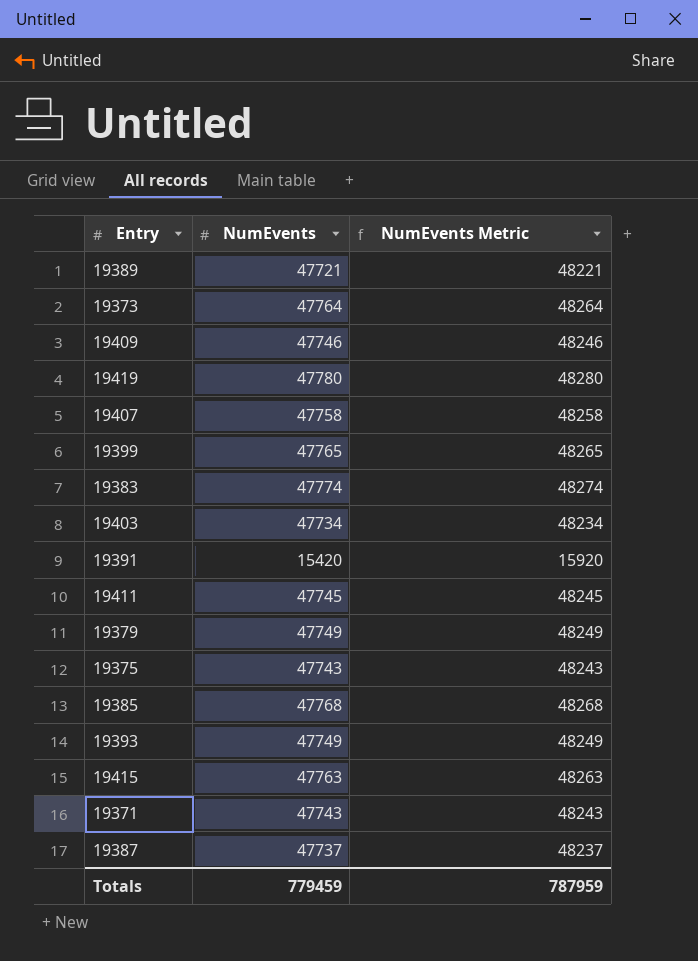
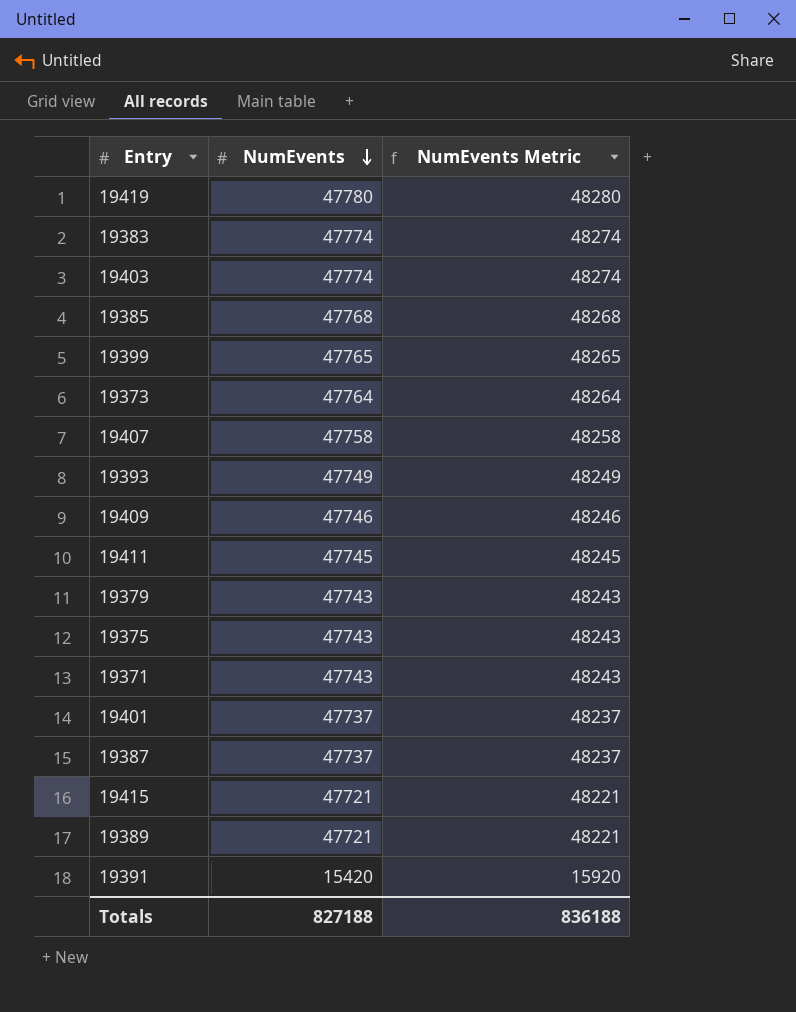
row order: none -> NumEvents descending
19403 | NumEvents: 47734 -> 47774
19403 | NumEvents Metric: 48234 -> 48274
19379 | NumEvents: 47749 -> 47743
19379 | NumEvents Metric: 48249 -> 48243
row 19401: none -> 47737 | 48237
19415 | NumEvents: 47763 -> 47721
19415 | NumEvents Metric: 48263 -> 48221
Totals | NumEvents: 779459 -> 827188
Totals | NumEvents Metric: 787959 -> 836188

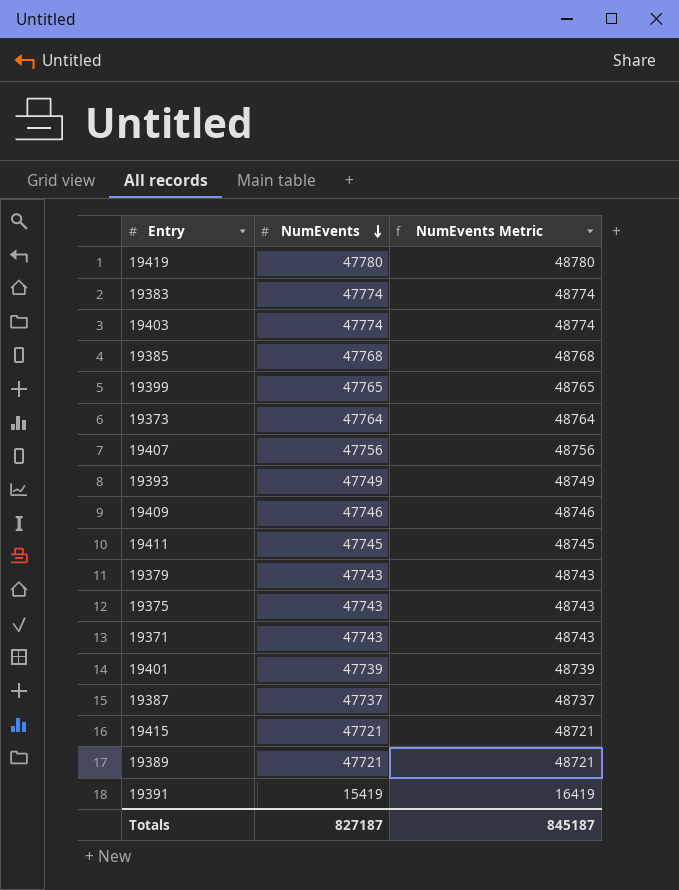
column NumEvents Metric | formula: [NumEvents] + 500 -> [NumEvents] + 1000
19407 | NumEvents: 47758 -> 47756
19401 | NumEvents: 47737 -> 47739
19391 | NumEvents: 15420 -> 15419
Totals | NumEvents: 827188 -> 827187
Totals | NumEvents Metric: 836188 -> 845187

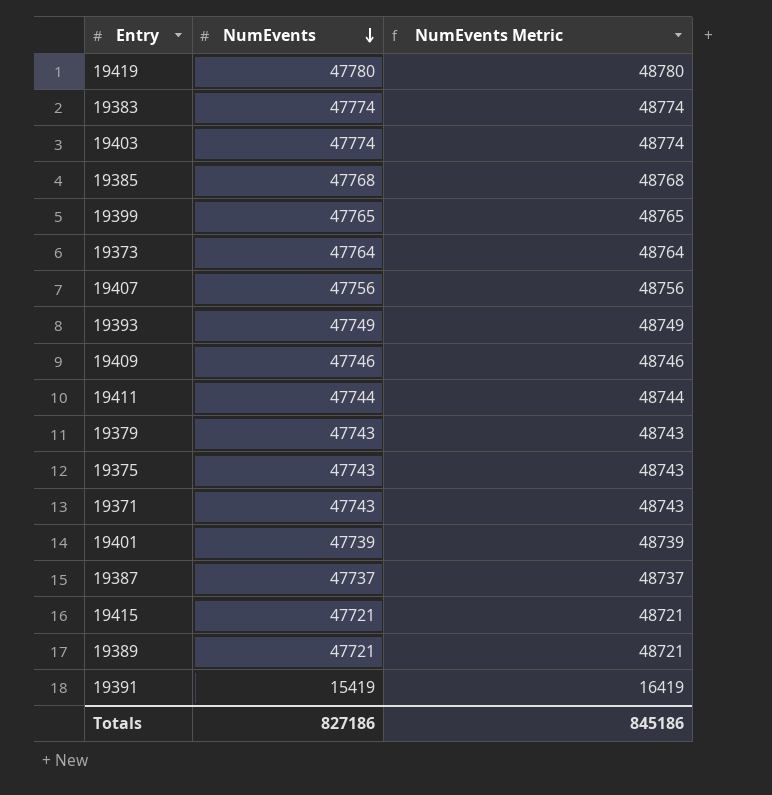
19411 | NumEvents: 47745 -> 47744
19411 | NumEvents Metric: 48745 -> 48744
Totals | NumEvents: 827187 -> 827186
Totals | NumEvents Metric: 845187 -> 845186

